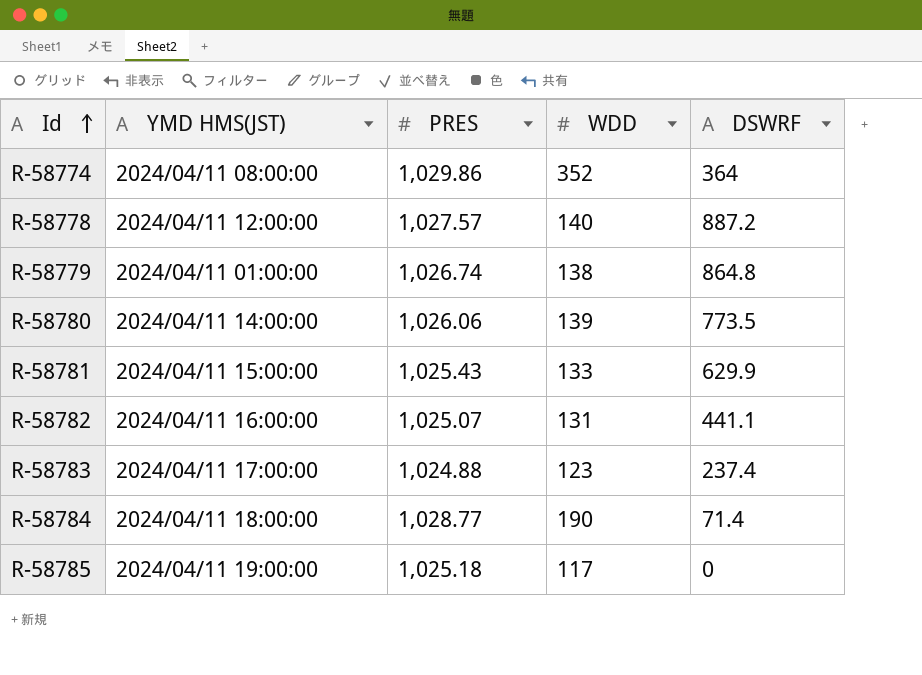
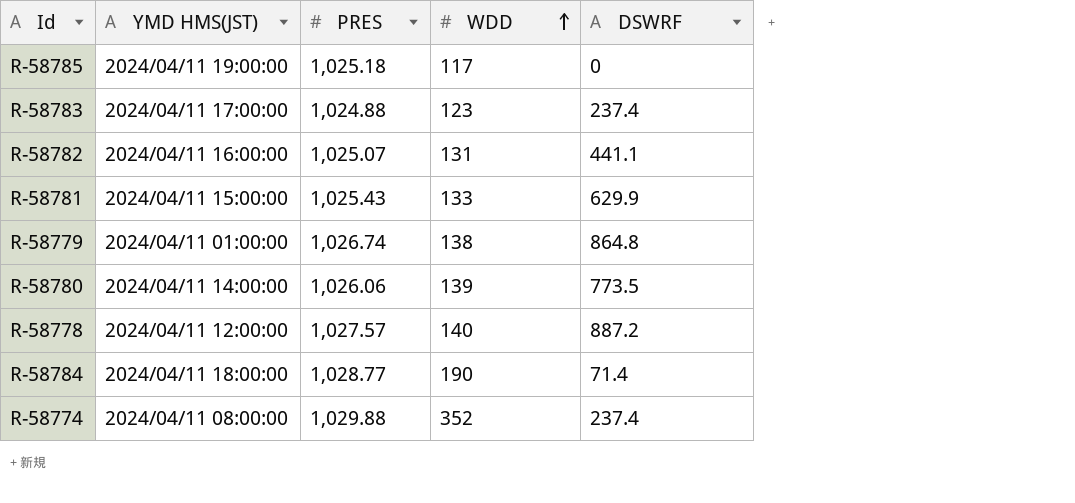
row order: Id ascending -> WDD ascending
R-58774 | PRES: 1,029.86 -> 1,029.88
R-58774 | DSWRF: 364 -> 237.4

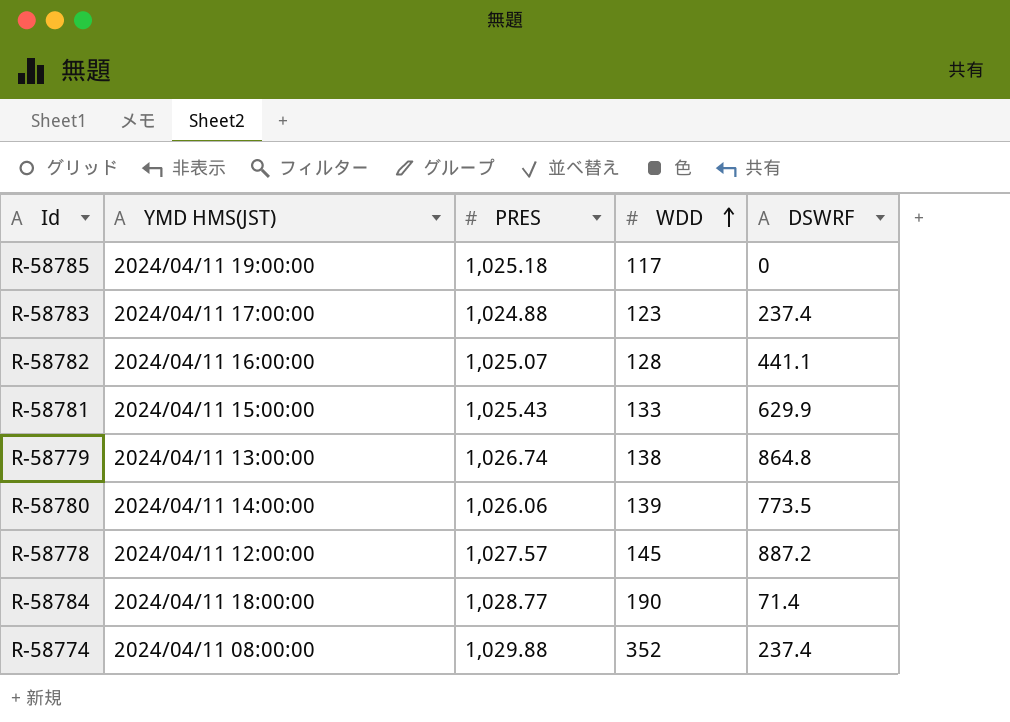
R-58782 | WDD: 131 -> 128
R-58779 | YMD HMS(JST): 2024/04/11 01:00:00 -> 2024/04/11 13:00:00
R-58778 | WDD: 140 -> 145

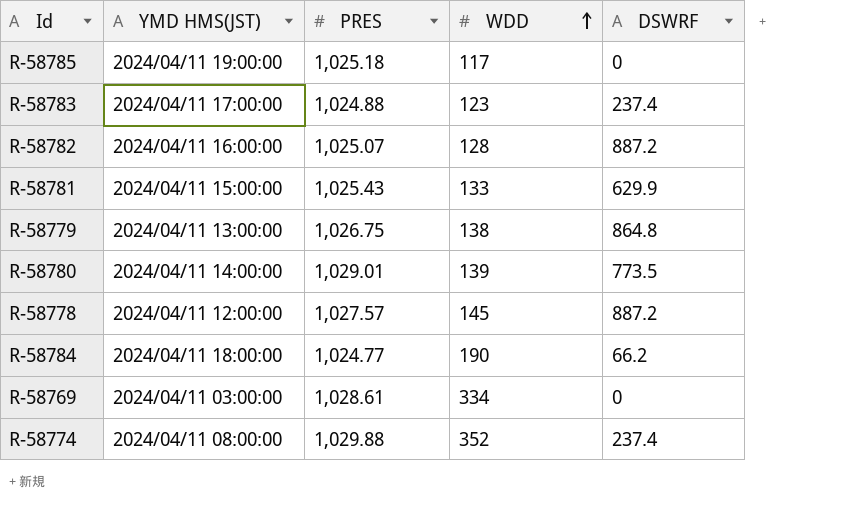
R-58782 | DSWRF: 441.1 -> 887.2
R-58779 | PRES: 1,026.74 -> 1,026.75
R-58780 | PRES: 1,026.06 -> 1,029.01
R-58784 | PRES: 1,028.77 -> 1,024.77
R-58784 | DSWRF: 71.4 -> 66.2
row R-58769: none -> 2024/04/11 03:00:00 | 1,028.61 | 334 | 0

